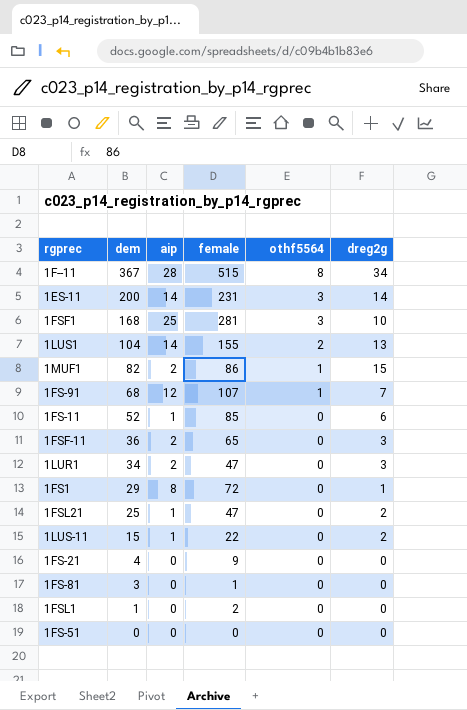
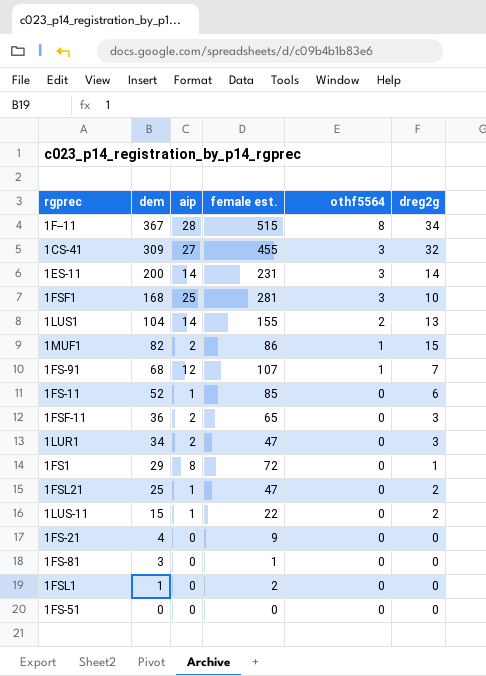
column name: female -> female est.
row 1CS-41: none -> 309 | 27 | 455 | 3 | 32

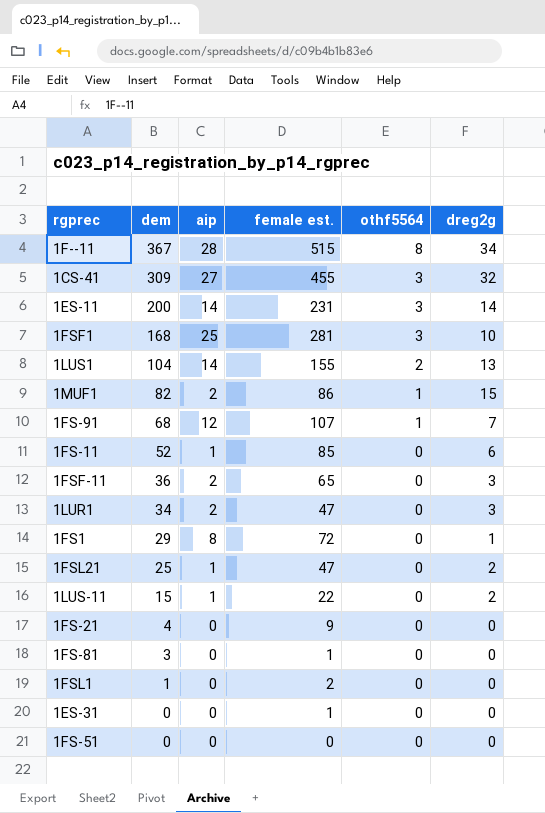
row 1ES-31: none -> 0 | 0 | 1 | 0 | 0

